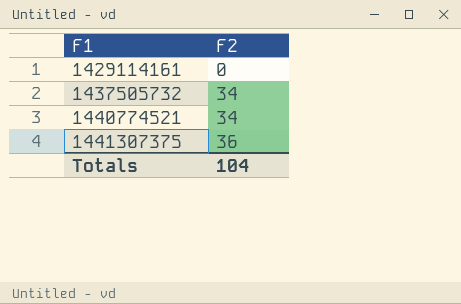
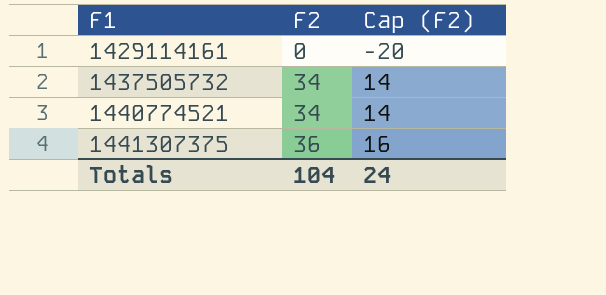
column Cap (F2) | formula: none -> [F2] - 20

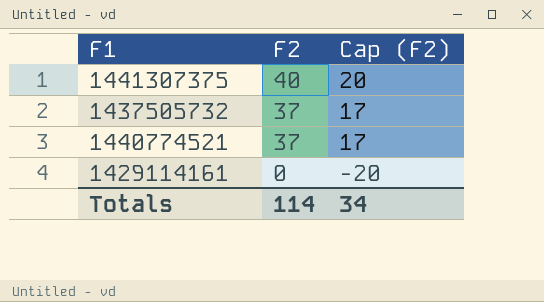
row order: F1 ascending -> F2 descending
1441307375 | F2: 36 -> 40
1441307375 | Cap (F2): 16 -> 20
1437505732 | F2: 34 -> 37
1437505732 | Cap (F2): 14 -> 17
1440774521 | F2: 34 -> 37
1440774521 | Cap (F2): 14 -> 17
Totals | F2: 104 -> 114
Totals | Cap (F2): 24 -> 34

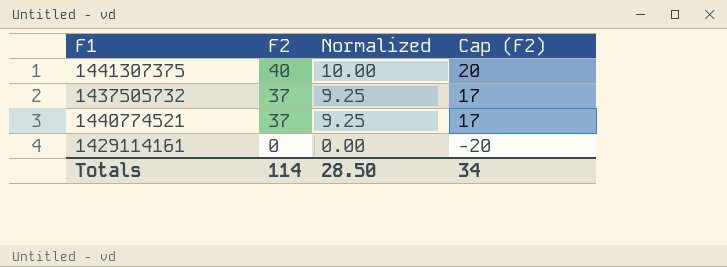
column Normalized | formula: none -> [F2] * 0.25

